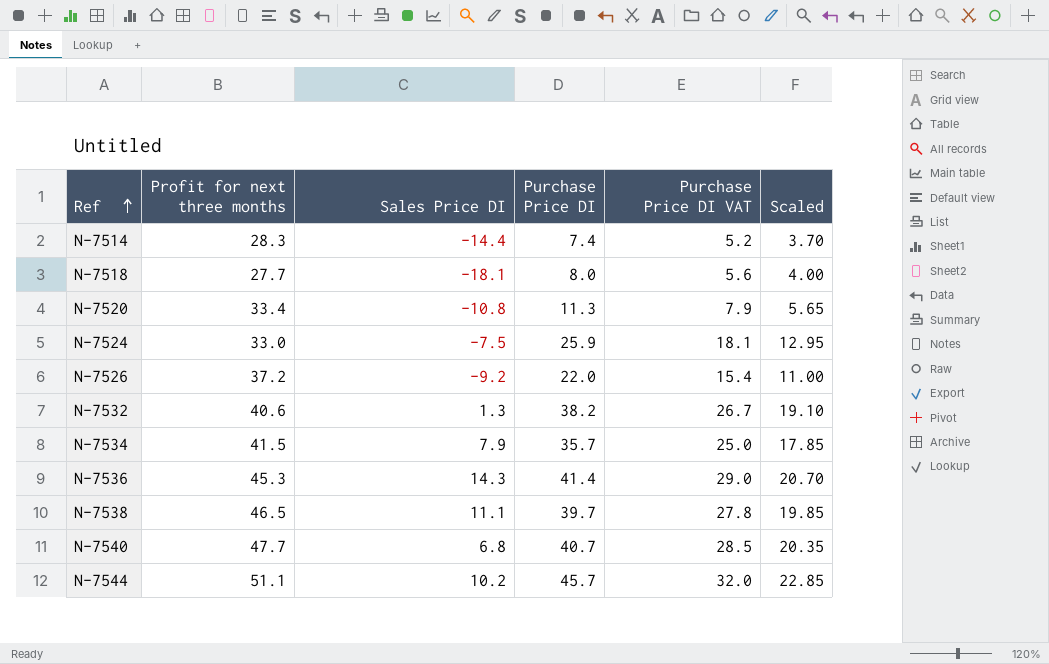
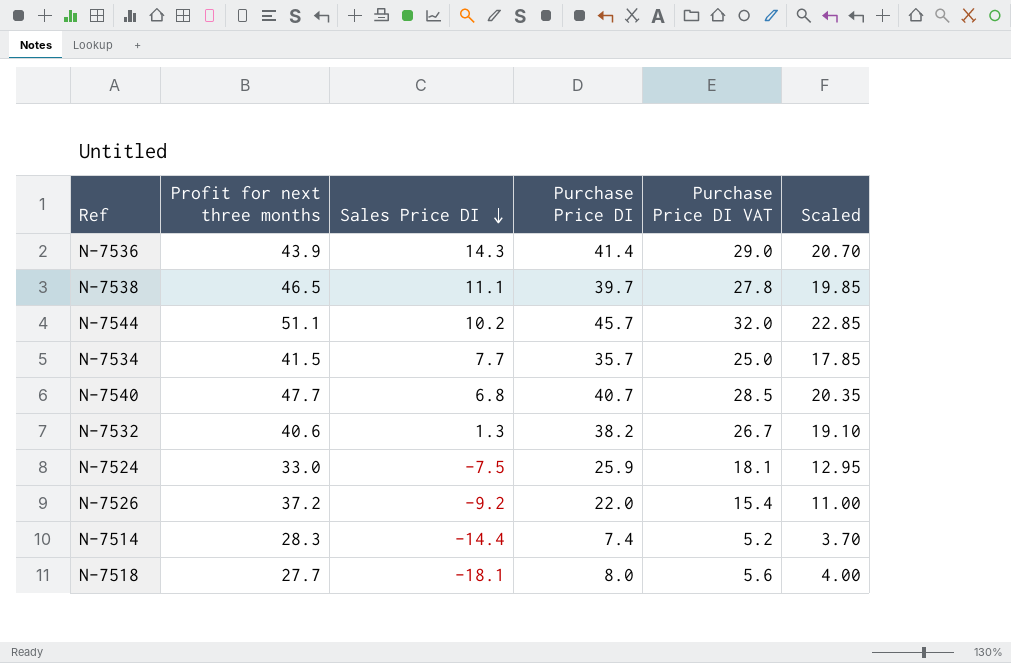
row order: Ref ascending -> Sales Price DI descending
row N-7520: 33.4 | -10.8 | 11.3 | 7.9 | 5.65 -> none
N-7536 | Profit for next three months: 45.3 -> 43.9
N-7534 | Sales Price DI: 7.9 -> 7.7

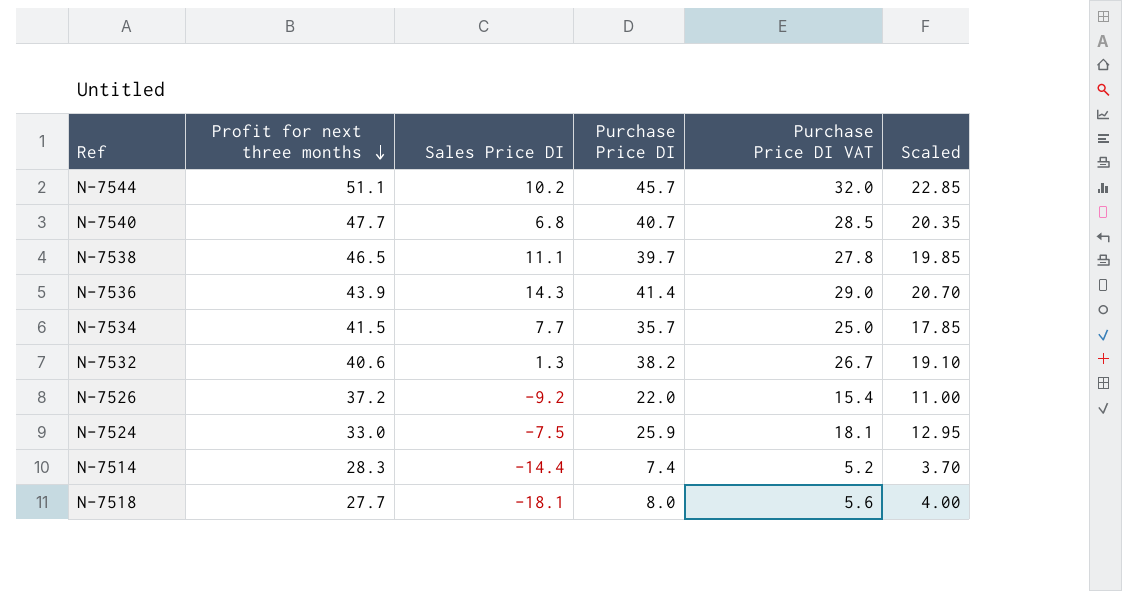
row order: Sales Price DI descending -> Profit for next three months descending

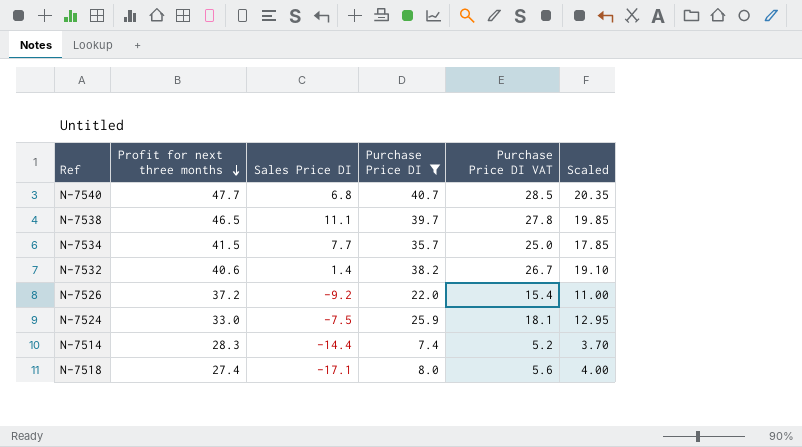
filter: none -> Purchase Price DI <= 40.7
N-7532 | Sales Price DI: 1.3 -> 1.4
N-7518 | Profit for next three months: 27.7 -> 27.4
N-7518 | Sales Price DI: -18.1 -> -17.1

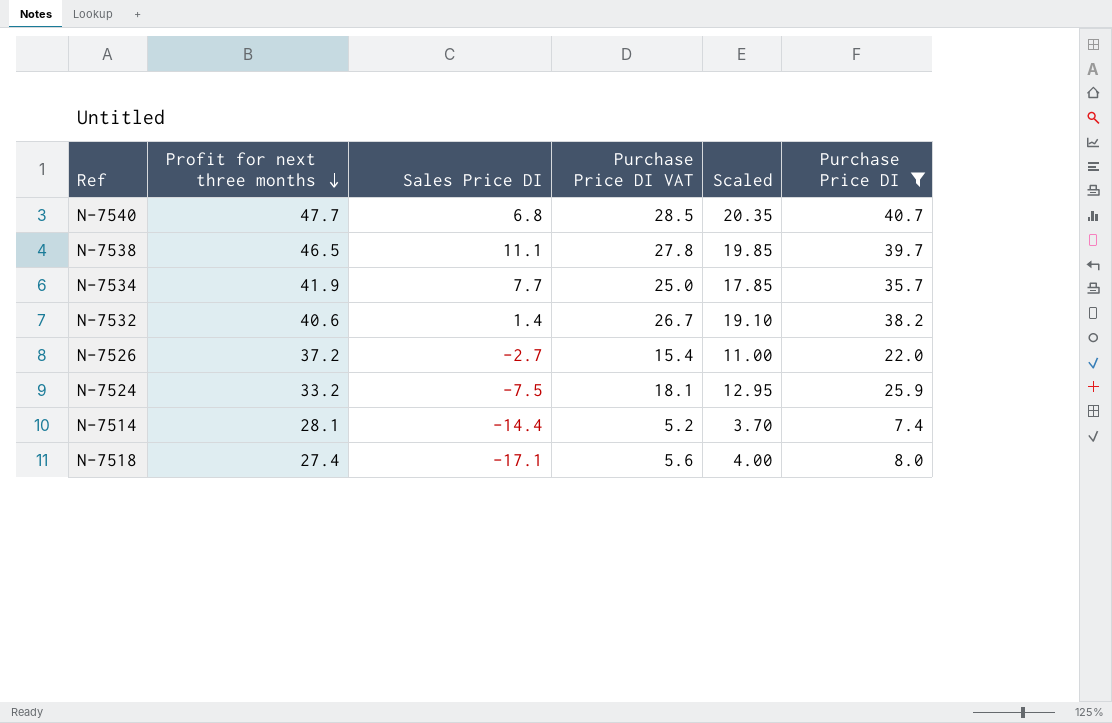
column Purchase Price DI | position: 4 -> 6
N-7534 | Profit for next three months: 41.5 -> 41.9
N-7526 | Sales Price DI: -9.2 -> -2.7
N-7524 | Profit for next three months: 33.0 -> 33.2
N-7514 | Profit for next three months: 28.3 -> 28.1

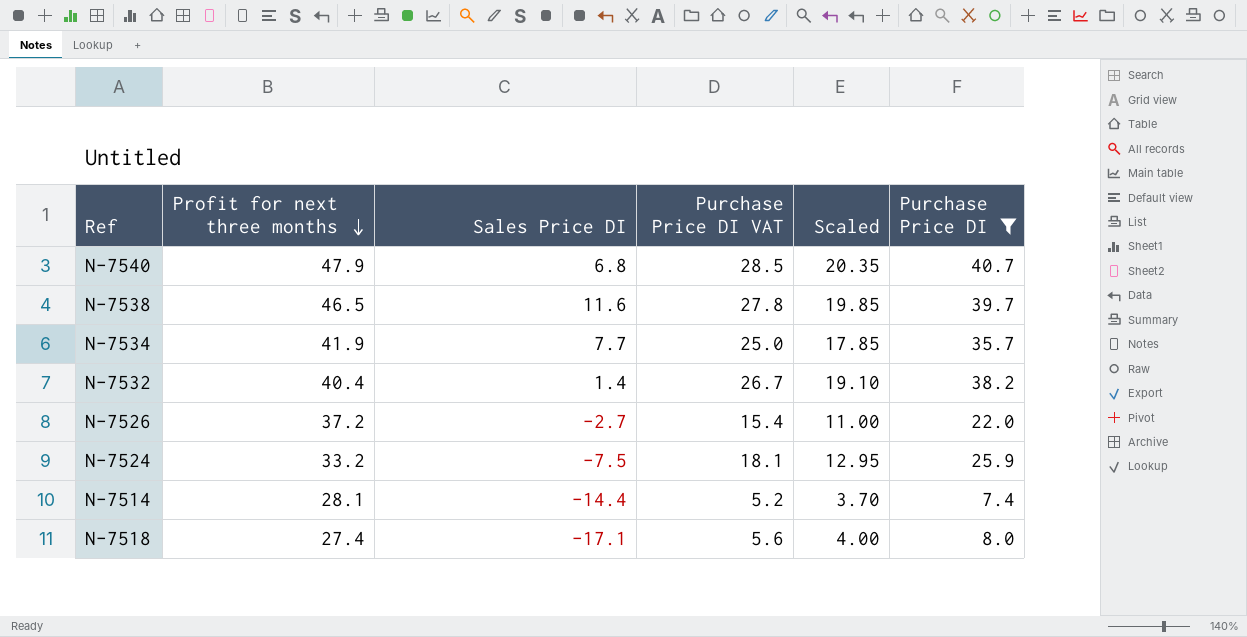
N-7540 | Profit for next three months: 47.7 -> 47.9
N-7538 | Sales Price DI: 11.1 -> 11.6
N-7532 | Profit for next three months: 40.6 -> 40.4

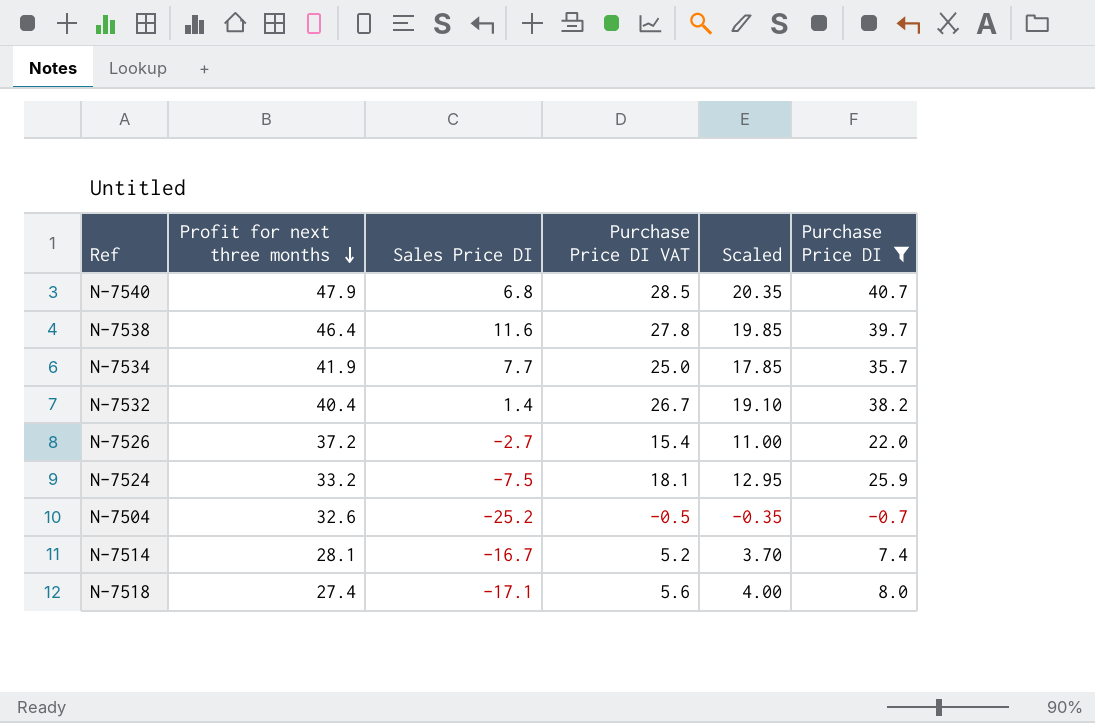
N-7538 | Profit for next three months: 46.5 -> 46.4
row N-7504: none -> 32.6 | -25.2 | -0.5 | -0.35 | -0.7
N-7514 | Sales Price DI: -14.4 -> -16.7

